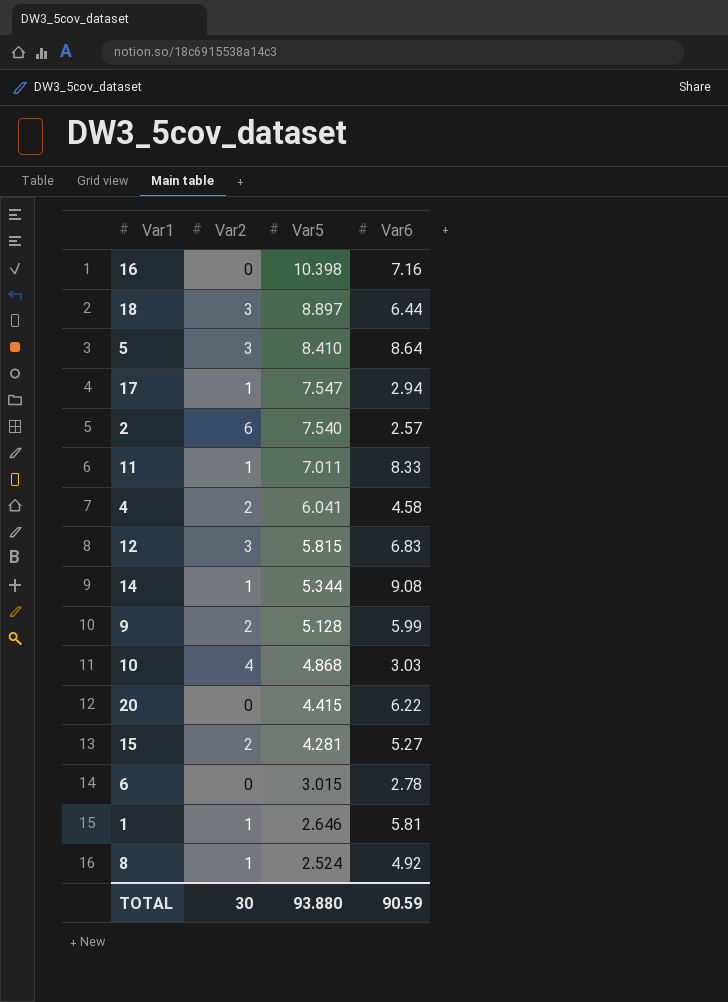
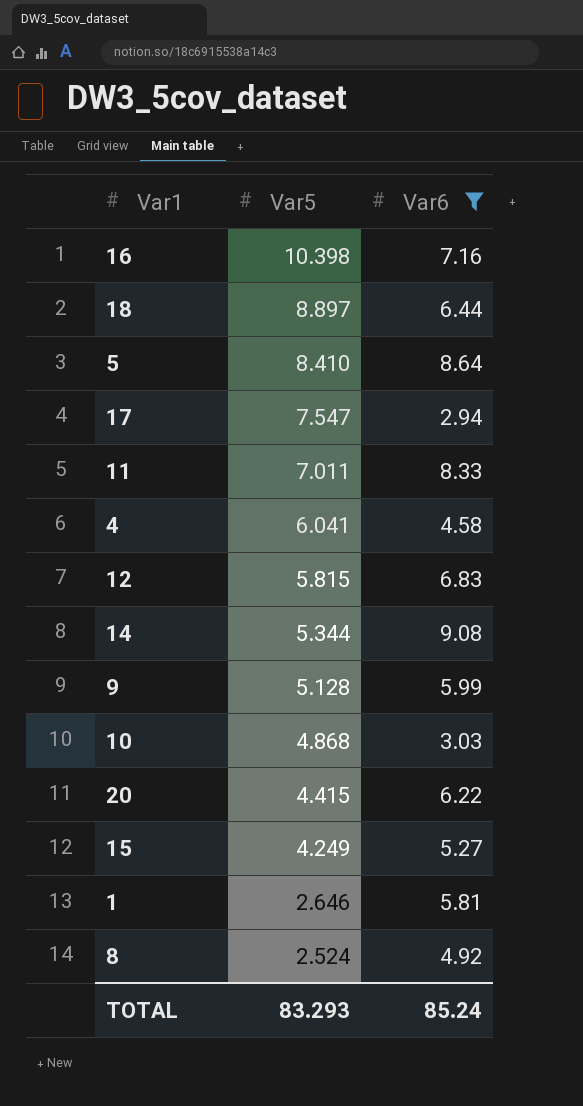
filter: none -> Var6 >= 2.94
column Var2 | position: 2 -> none
15 | Var5: 4.281 -> 4.249
TOTAL | Var5: 93.880 -> 83.293
TOTAL | Var6: 90.59 -> 85.24

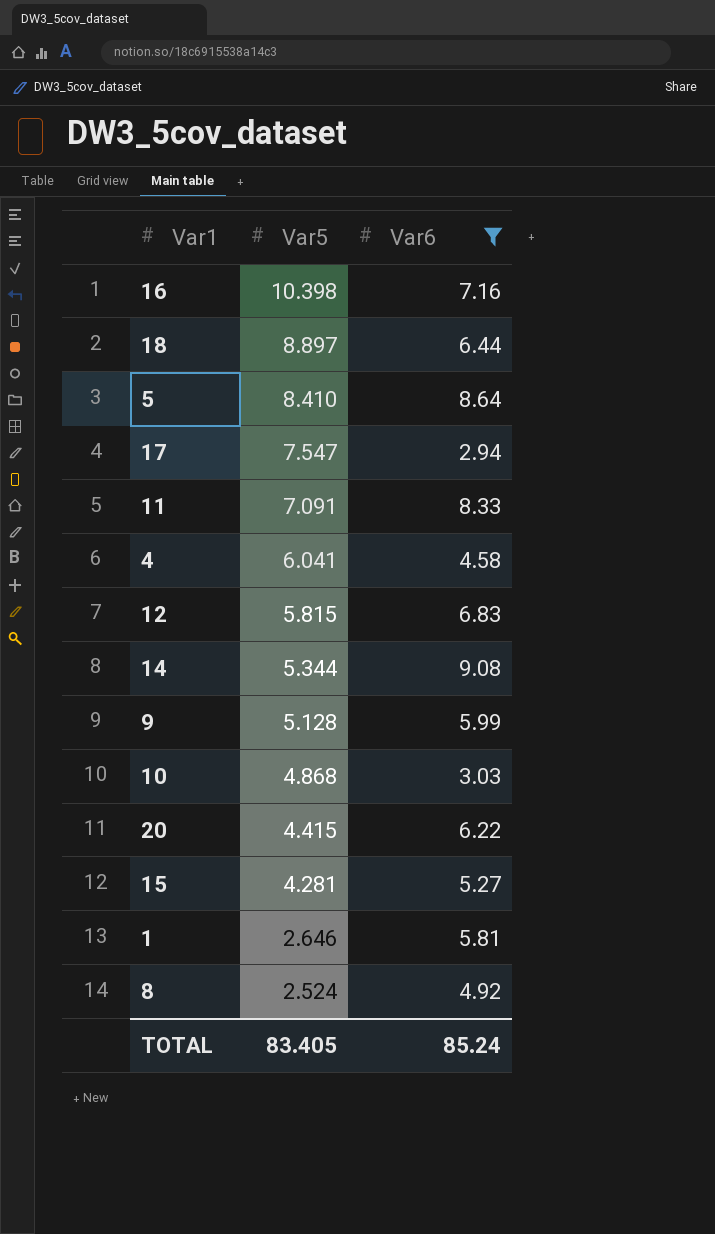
11 | Var5: 7.011 -> 7.091
15 | Var5: 4.249 -> 4.281
TOTAL | Var5: 83.293 -> 83.405

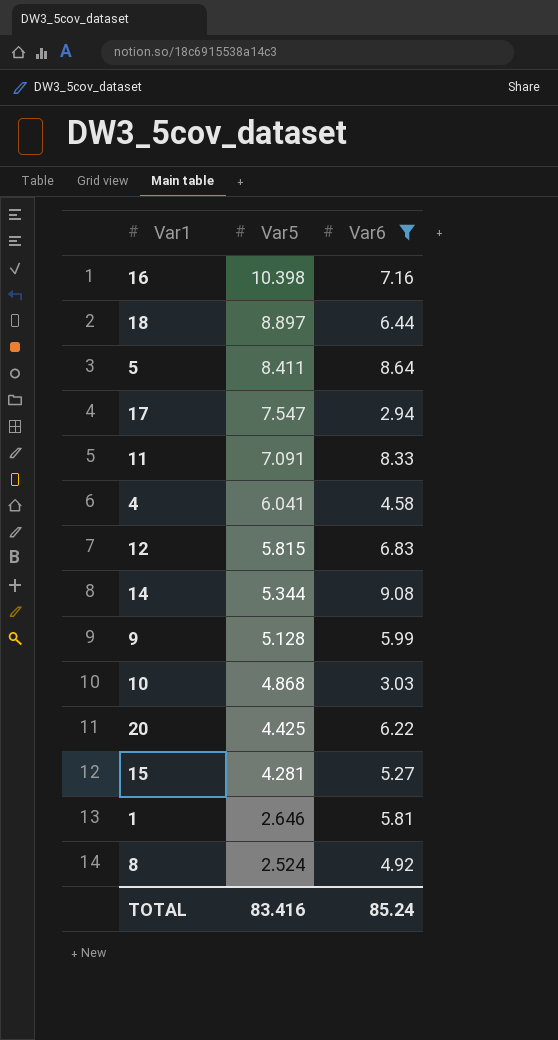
5 | Var5: 8.410 -> 8.411
20 | Var5: 4.415 -> 4.425
TOTAL | Var5: 83.405 -> 83.416

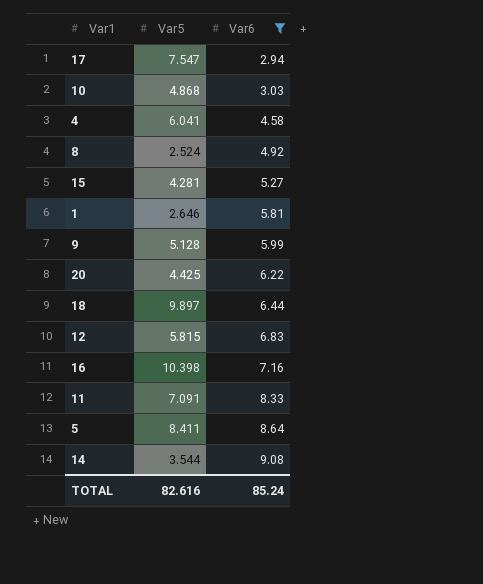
row order: Var5 descending -> Var6 ascending
18 | Var5: 8.897 -> 9.897
14 | Var5: 5.344 -> 3.544
TOTAL | Var5: 83.416 -> 82.616

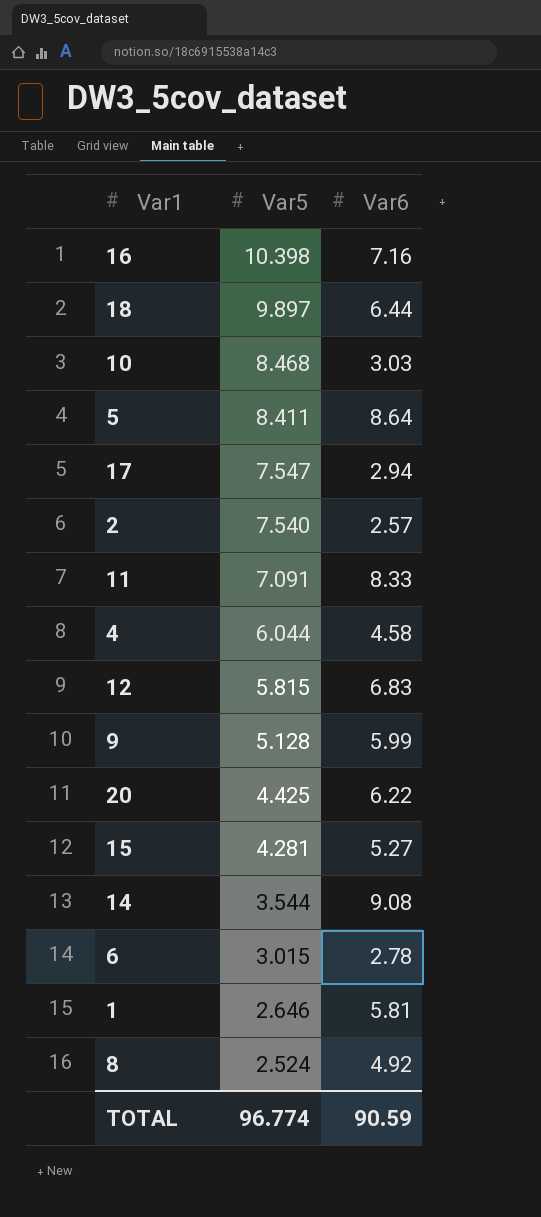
filter: Var6 >= 2.94 -> none
row order: Var6 ascending -> Var5 descending
10 | Var5: 4.868 -> 8.468
4 | Var5: 6.041 -> 6.044
TOTAL | Var5: 82.616 -> 96.774
TOTAL | Var6: 85.24 -> 90.59

